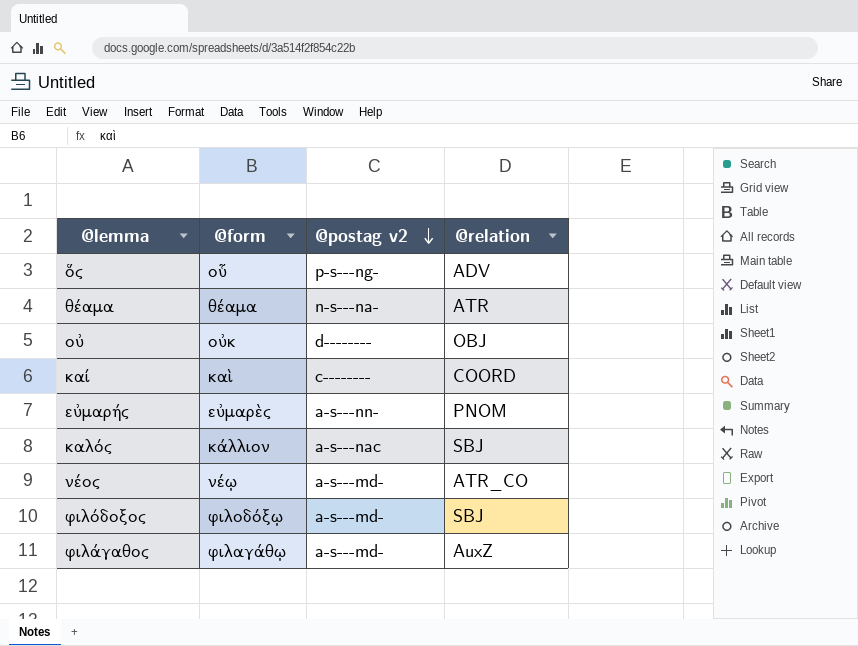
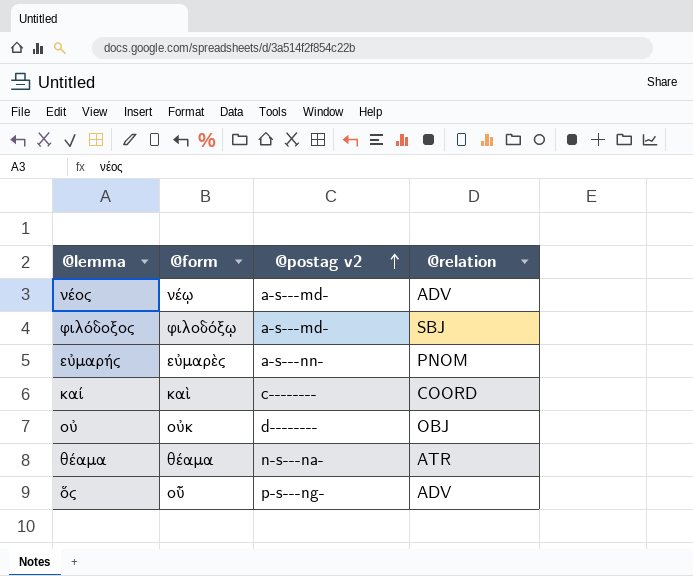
row order: @postag v2 descending -> @postag v2 ascending
row καλός: κάλλιον | a-s---nac | SBJ -> none
row φιλάγαθος: φιλαγάθῳ | a-s---md- | AuxZ -> none
νέος | @relation: ATR_CO -> ADV

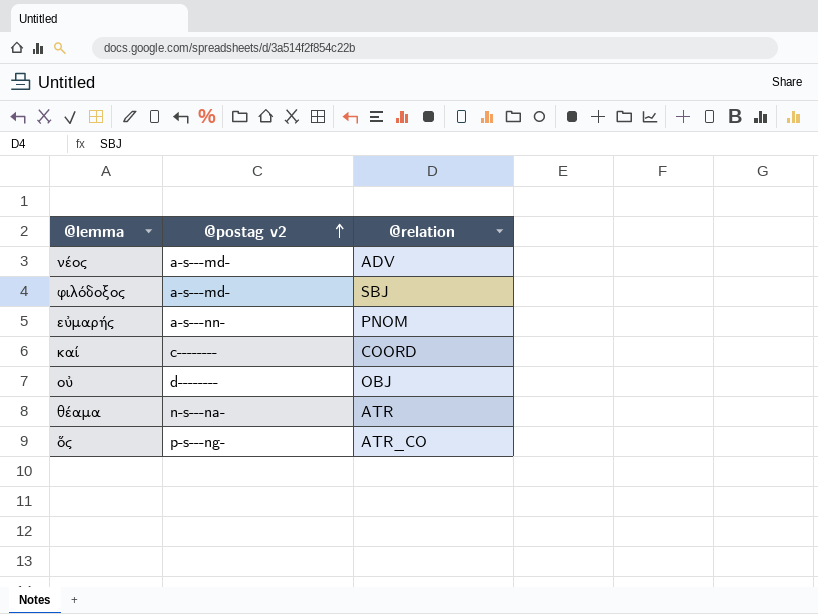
column @form | position: 2 -> none
ὅς | @relation: ADV -> ATR_CO

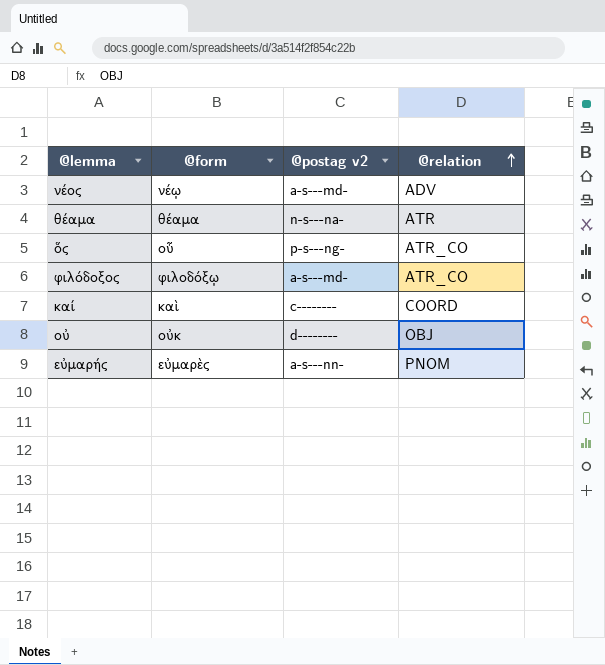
row order: @postag v2 ascending -> @relation ascending
column @form | position: none -> 2
φιλόδοξος | @relation: SBJ -> ATR_CO

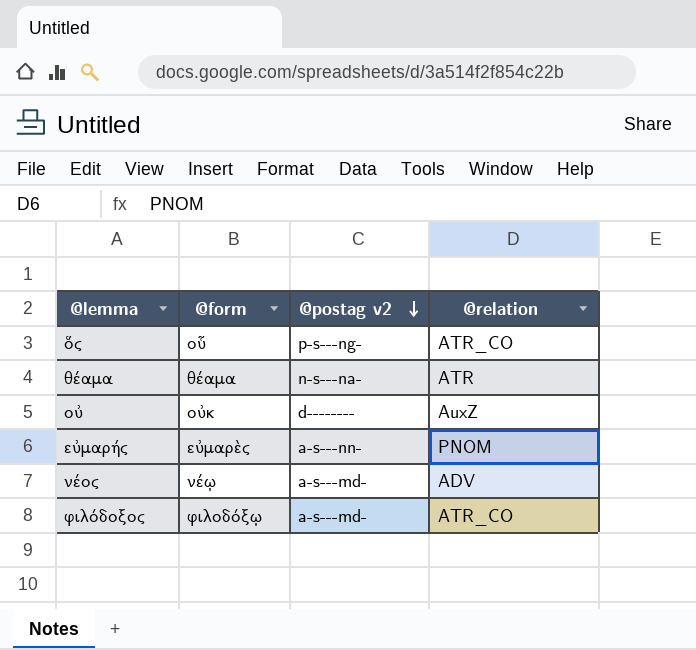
row order: @relation ascending -> @postag v2 descending
row καί: καὶ | c-------- | COORD -> none
οὐ | @relation: OBJ -> AuxZ

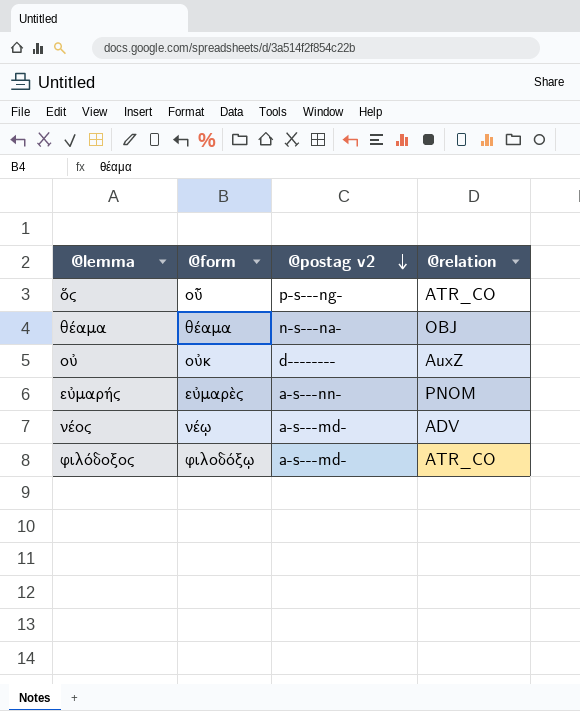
θέαμα | @relation: ATR -> OBJ

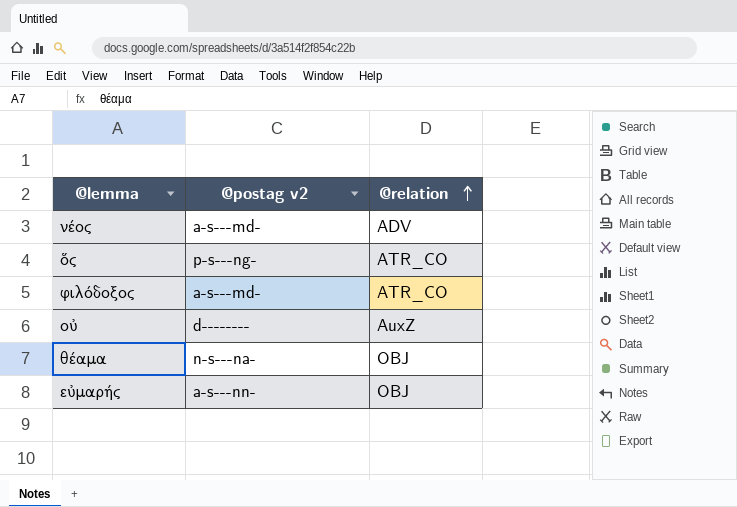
row order: @postag v2 descending -> @relation ascending
column @form | position: 2 -> none
εὐμαρής | @relation: PNOM -> OBJ

